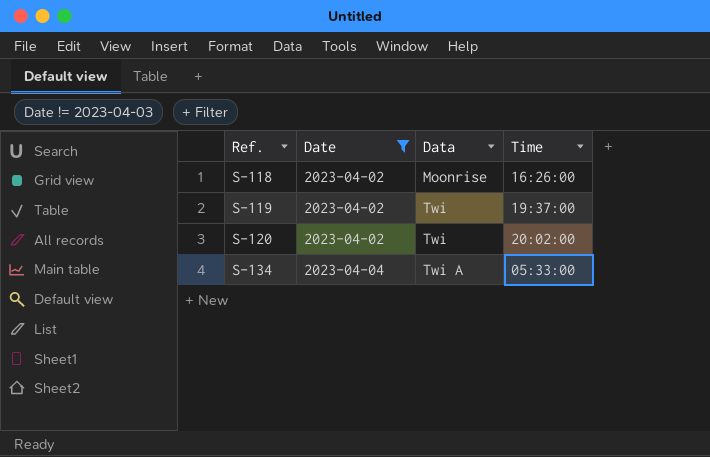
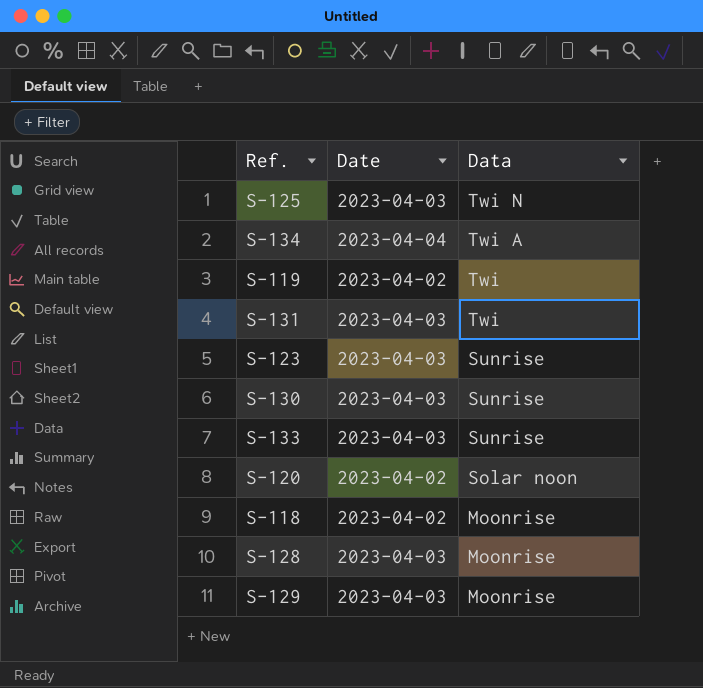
filter: Date != 2023-04-03 -> none
row order: Ref. ascending -> Data descending
column Time | position: 4 -> none
S-120 | Data: Twi -> Solar noon

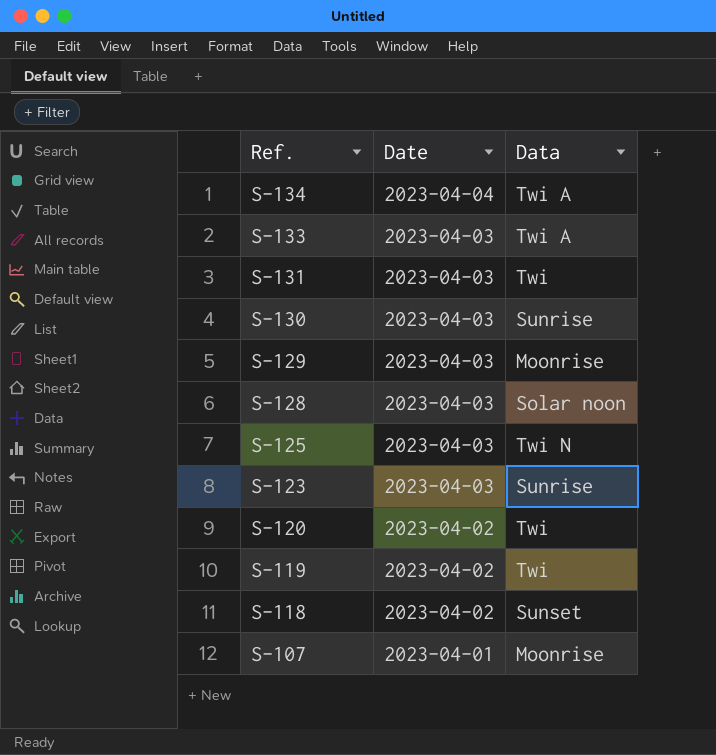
row order: Data descending -> Ref. descending
S-133 | Data: Sunrise -> Twi A
S-128 | Data: Moonrise -> Solar noon
S-120 | Data: Solar noon -> Twi
S-118 | Data: Moonrise -> Sunset
row S-107: none -> 2023-04-01 | Moonrise

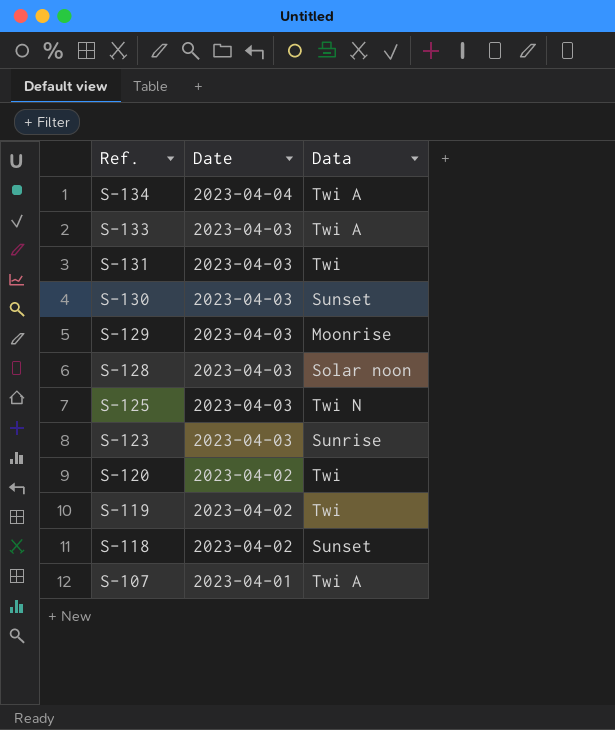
S-130 | Data: Sunrise -> Sunset
S-107 | Data: Moonrise -> Twi A

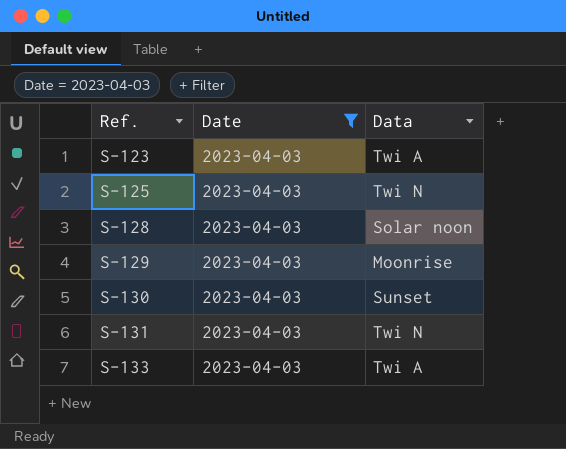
filter: none -> Date = 2023-04-03
row order: Ref. descending -> Ref. ascending
S-123 | Data: Sunrise -> Twi A
S-131 | Data: Twi -> Twi N

